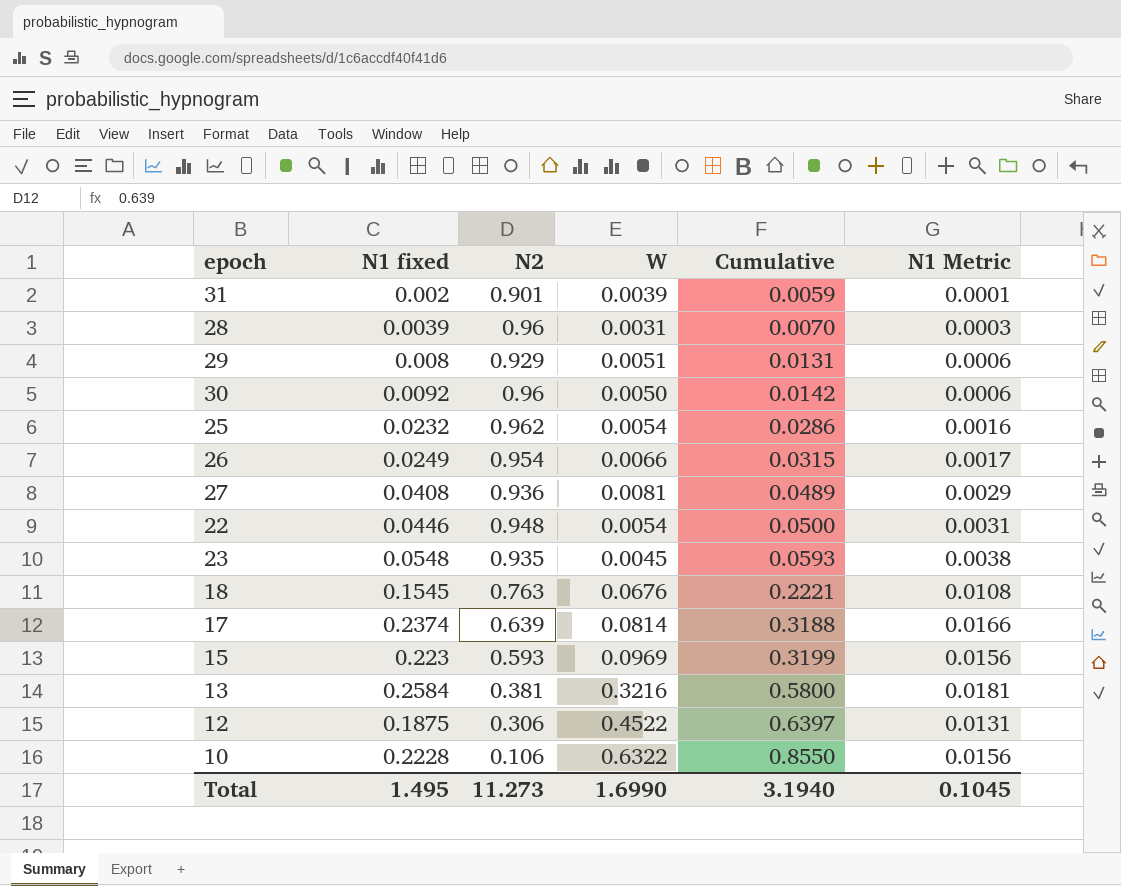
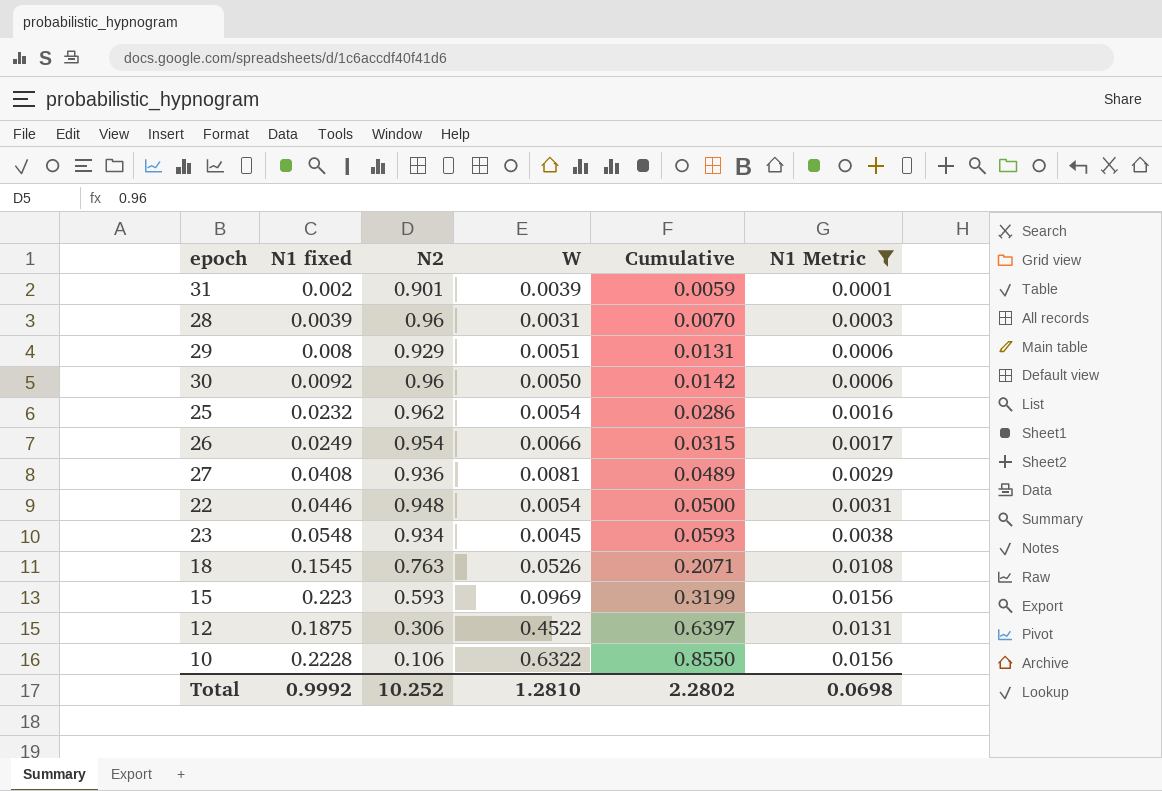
filter: none -> N1 Metric <= 0.0156
23 | N2: 0.935 -> 0.934
18 | W: 0.0676 -> 0.0526
18 | Cumulative: 0.2221 -> 0.2071
Total | N1 fixed: 1.495 -> 0.9992
Total | N2: 11.273 -> 10.252
Total | W: 1.6990 -> 1.2810
Total | Cumulative: 3.1940 -> 2.2802
Total | N1 Metric: 0.1045 -> 0.0698

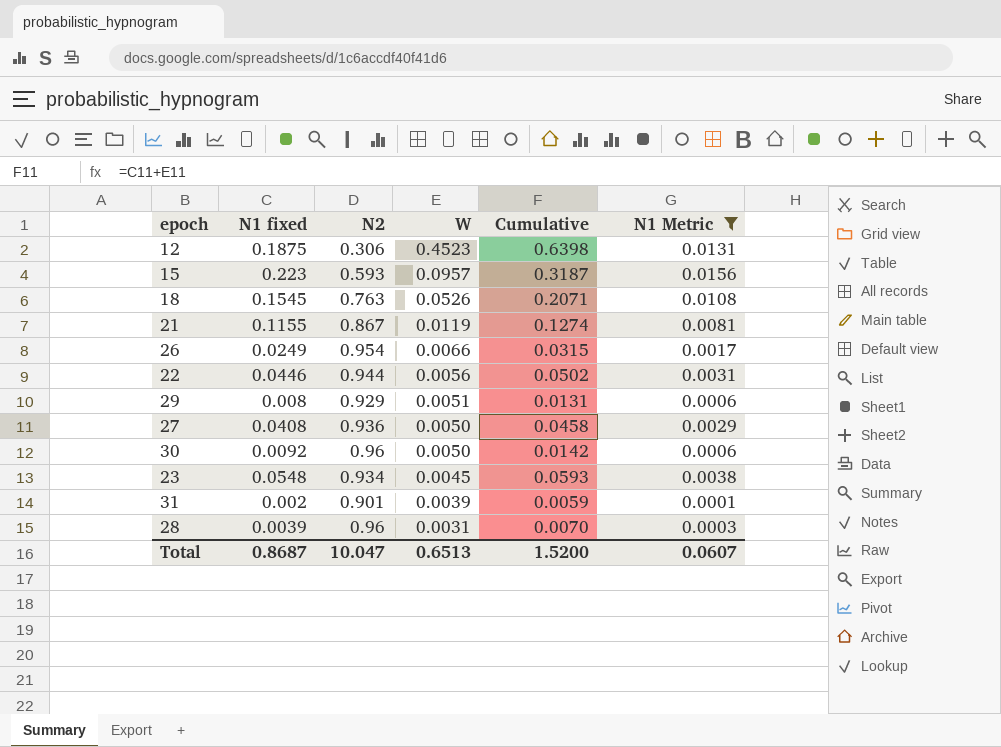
row order: Cumulative ascending -> W descending
row 25: 0.0232 | 0.962 | 0.0054 | 0.0286 | 0.0016 -> none
row 10: 0.2228 | 0.106 | 0.6322 | 0.8550 | 0.0156 -> none
12 | W: 0.4522 -> 0.4523
12 | Cumulative: 0.6397 -> 0.6398
15 | W: 0.0969 -> 0.0957
15 | Cumulative: 0.3199 -> 0.3187
row 21: none -> 0.1155 | 0.867 | 0.0119 | 0.1274 | 0.0081
22 | N2: 0.948 -> 0.944
22 | W: 0.0054 -> 0.0056
22 | Cumulative: 0.0500 -> 0.0502
27 | W: 0.0081 -> 0.0050
27 | Cumulative: 0.0489 -> 0.0458
Total | N1 fixed: 0.9992 -> 0.8687
Total | N2: 10.252 -> 10.047
Total | W: 1.2810 -> 0.6513
Total | Cumulative: 2.2802 -> 1.5200
Total | N1 Metric: 0.0698 -> 0.0607

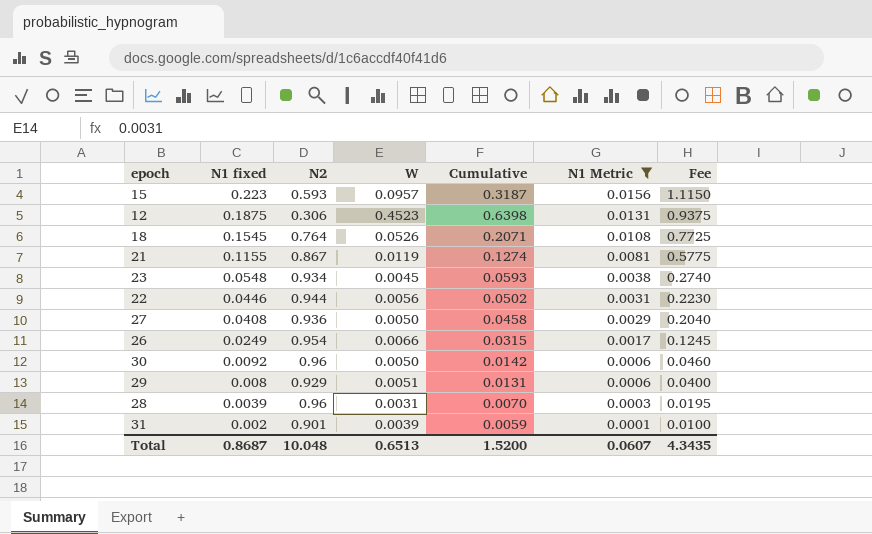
row order: W descending -> N1 fixed descending
column Fee | formula: none -> [N1 fixed] * 5
18 | N2: 0.763 -> 0.764
Total | N2: 10.047 -> 10.048

